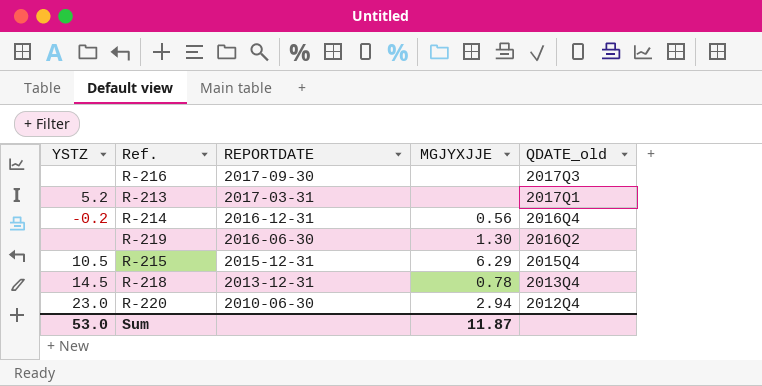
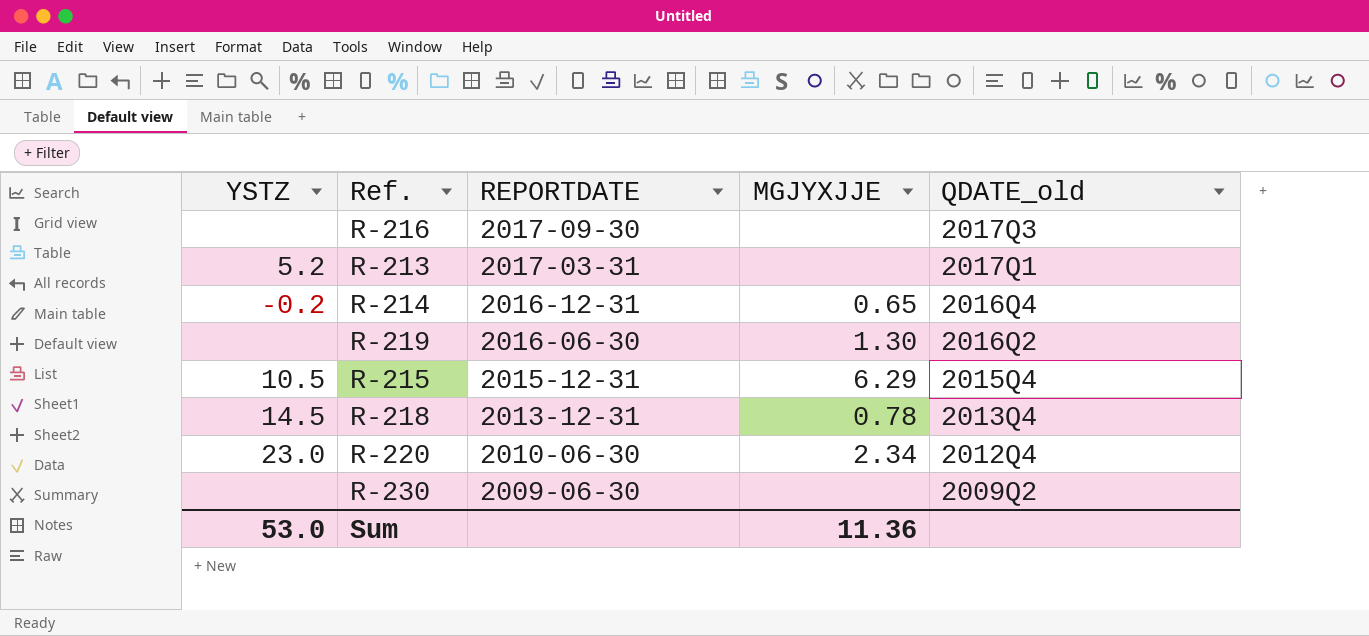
R-214 | MGJYXJJE: 0.56 -> 0.65
R-220 | MGJYXJJE: 2.94 -> 2.34
row R-230: none -> none | 2009-06-30 | none | 2009Q2
Sum | MGJYXJJE: 11.87 -> 11.36

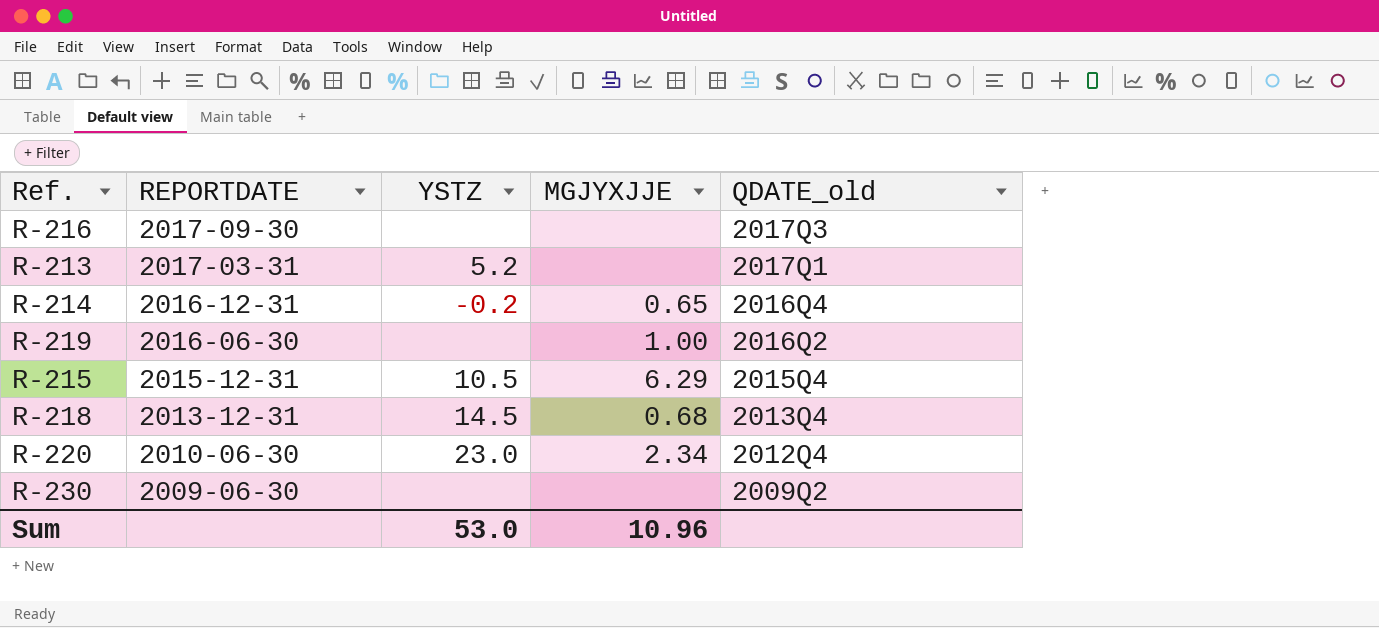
column YSTZ | position: 1 -> 3
R-219 | MGJYXJJE: 1.30 -> 1.00
R-218 | MGJYXJJE: 0.78 -> 0.68
Sum | MGJYXJJE: 11.36 -> 10.96

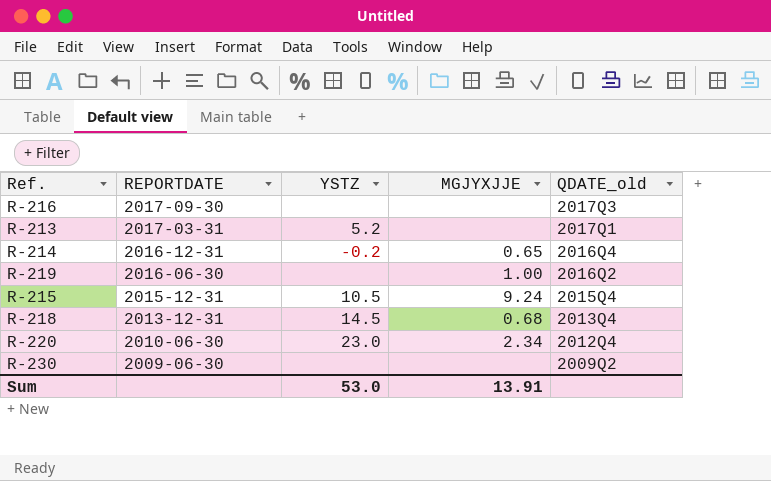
R-215 | MGJYXJJE: 6.29 -> 9.24
Sum | MGJYXJJE: 10.96 -> 13.91

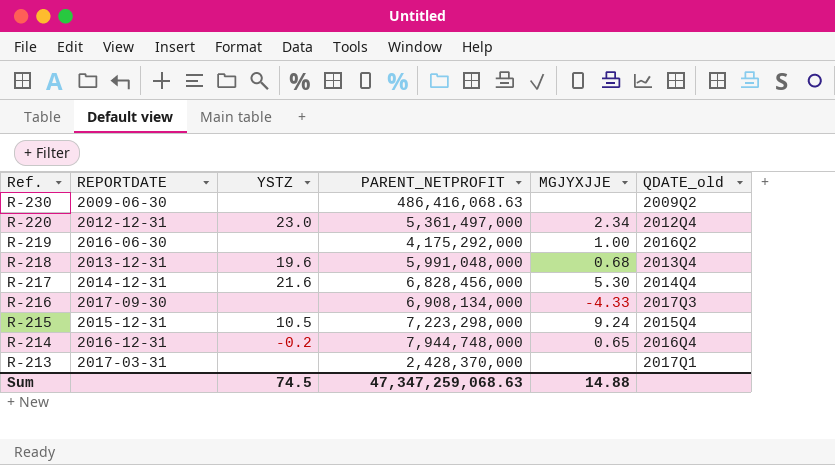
row order: REPORTDATE descending -> Ref. descending
column PARENT_NETPROFIT | position: none -> 4
R-220 | REPORTDATE: 2010-06-30 -> 2012-12-31
R-218 | YSTZ: 14.5 -> 19.6
row R-217: none -> 2014-12-31 | 21.6 | 6,828,456,000 | 5.30 | 2014Q4
R-216 | MGJYXJJE: none -> -4.33
R-213 | YSTZ: 5.2 -> none
Sum | YSTZ: 53.0 -> 74.5
Sum | MGJYXJJE: 13.91 -> 14.88

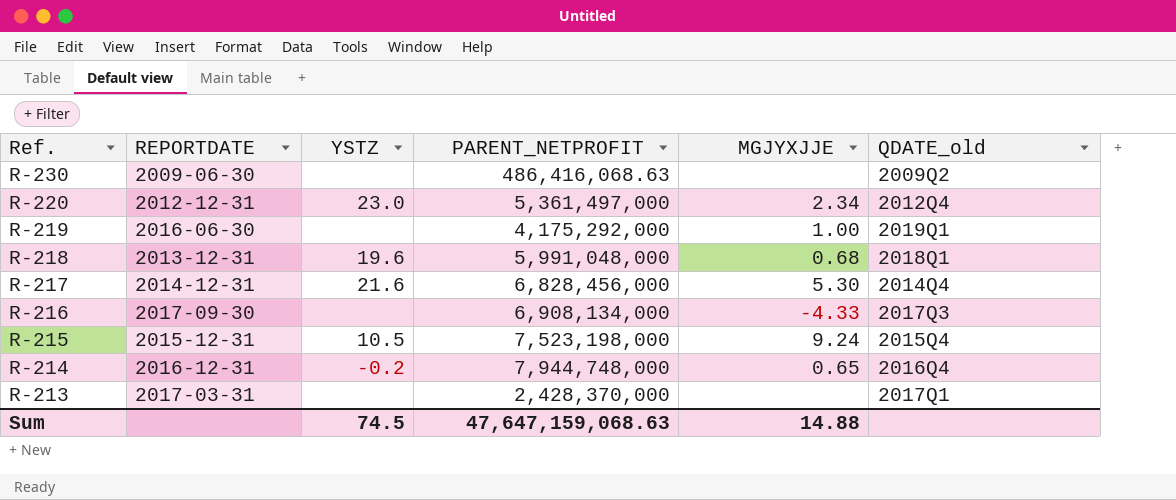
R-219 | QDATE_old: 2016Q2 -> 2019Q1
R-218 | QDATE_old: 2013Q4 -> 2018Q1
R-215 | PARENT_NETPROFIT: 7,223,298,000 -> 7,523,198,000
Sum | PARENT_NETPROFIT: 47,347,259,068.63 -> 47,647,159,068.63

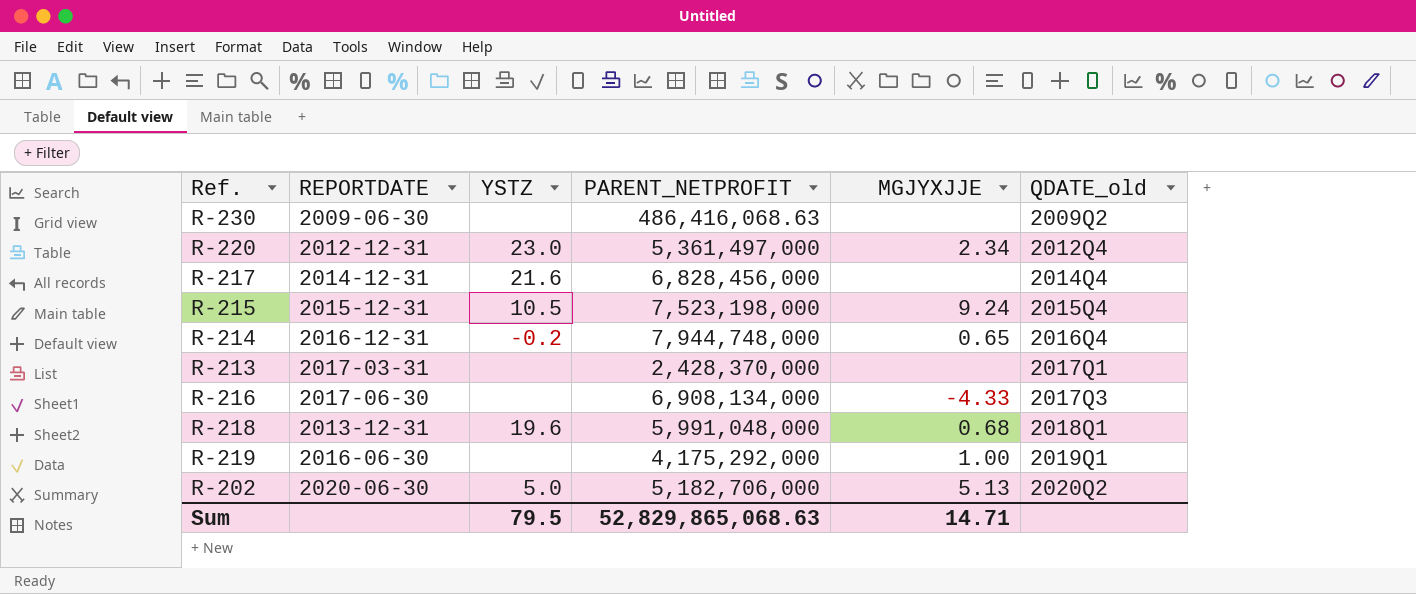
row order: Ref. descending -> QDATE_old ascending
R-217 | MGJYXJJE: 5.30 -> none
R-216 | REPORTDATE: 2017-09-30 -> 2017-06-30
row R-202: none -> 2020-06-30 | 5.0 | 5,182,706,000 | 5.13 | 2020Q2
Sum | YSTZ: 74.5 -> 79.5
Sum | PARENT_NETPROFIT: 47,647,159,068.63 -> 52,829,865,068.63
Sum | MGJYXJJE: 14.88 -> 14.71

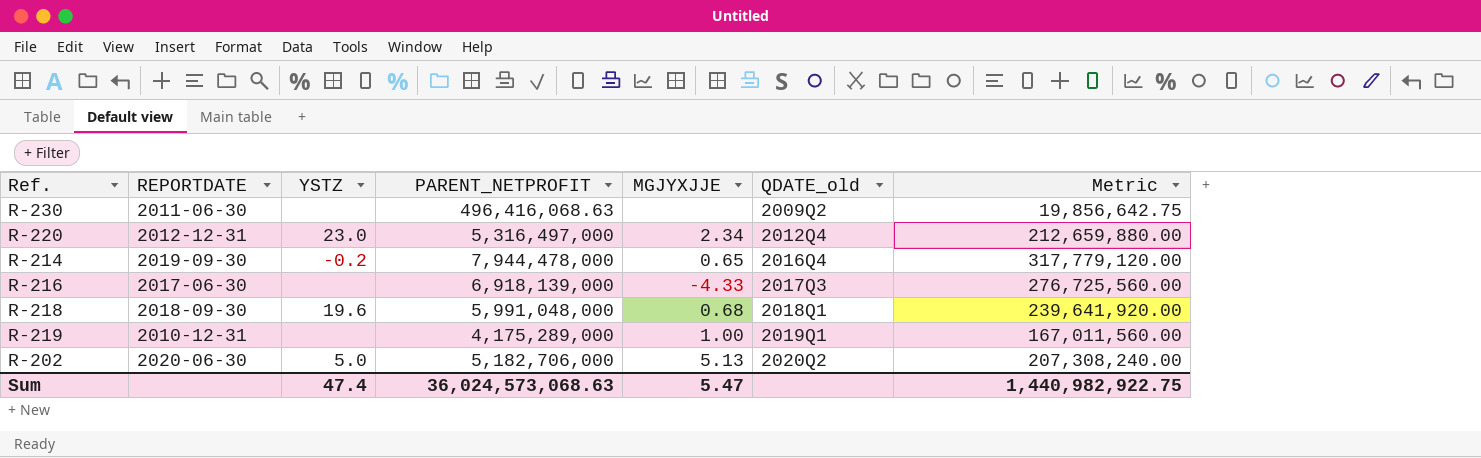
column Metric | formula: none -> [PARENT_NETPROFIT] * 0.04
row R-217: 2014-12-31 | 21.6 | 6,828,456,000 | none | 2014Q4 -> none
row R-215: 2015-12-31 | 10.5 | 7,523,198,000 | 9.24 | 2015Q4 -> none
row R-213: 2017-03-31 | none | 2,428,370,000 | none | 2017Q1 -> none
R-230 | REPORTDATE: 2009-06-30 -> 2011-06-30
R-230 | PARENT_NETPROFIT: 486,416,068.63 -> 496,416,068.63
R-220 | PARENT_NETPROFIT: 5,361,497,000 -> 5,316,497,000
R-214 | REPORTDATE: 2016-12-31 -> 2019-09-30
R-214 | PARENT_NETPROFIT: 7,944,748,000 -> 7,944,478,000
R-216 | PARENT_NETPROFIT: 6,908,134,000 -> 6,918,139,000
R-218 | REPORTDATE: 2013-12-31 -> 2018-09-30
R-219 | REPORTDATE: 2016-06-30 -> 2010-12-31
R-219 | PARENT_NETPROFIT: 4,175,292,000 -> 4,175,289,000
Sum | YSTZ: 79.5 -> 47.4
Sum | PARENT_NETPROFIT: 52,829,865,068.63 -> 36,024,573,068.63
Sum | MGJYXJJE: 14.71 -> 5.47

